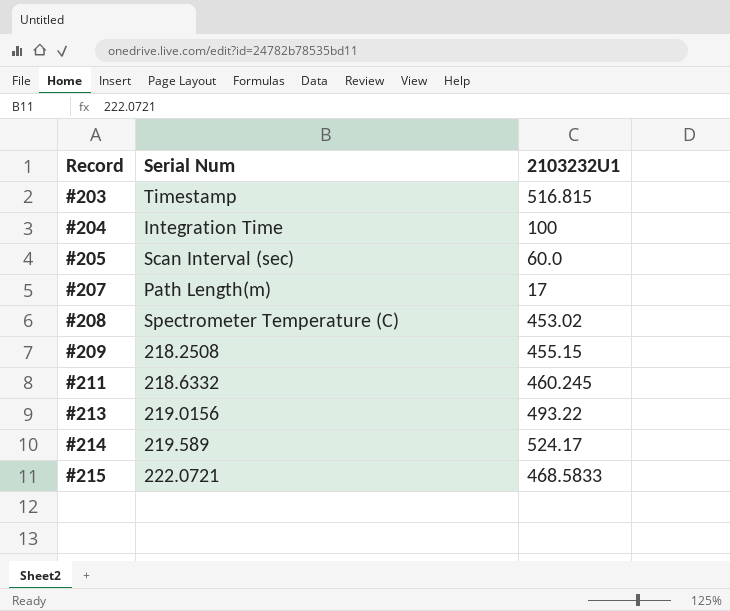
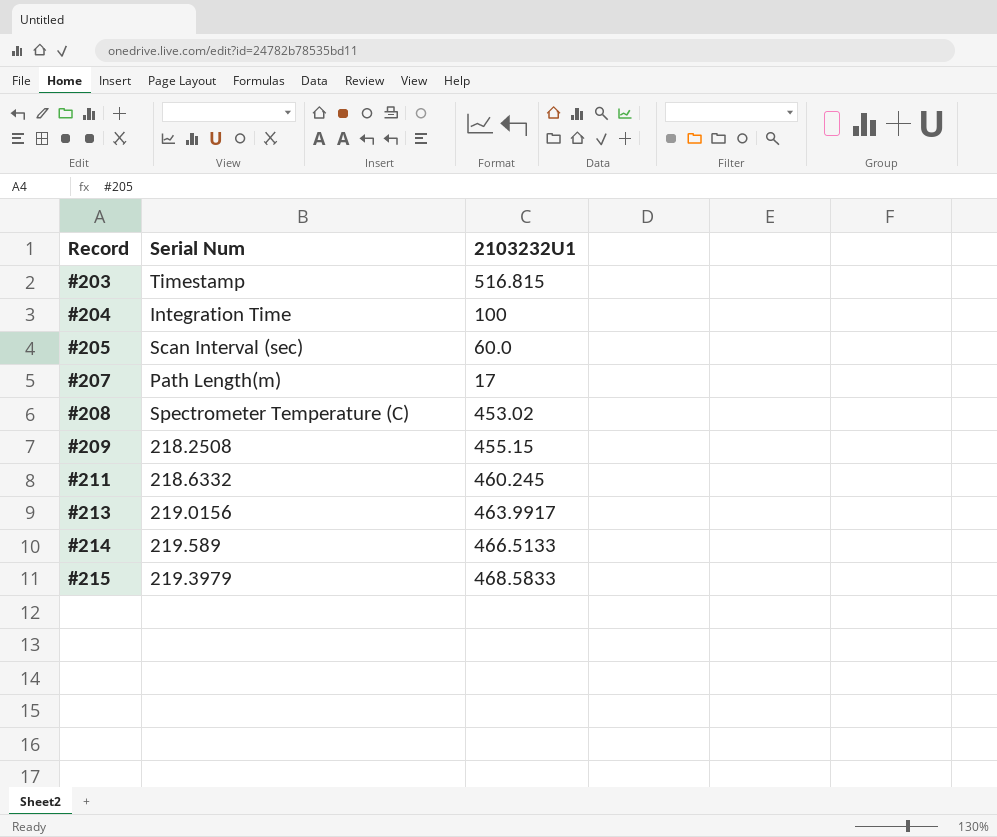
#213 | 2103232U1: 493.22 -> 463.9917
#214 | 2103232U1: 524.17 -> 466.5133
#215 | Serial Num: 222.0721 -> 219.3979

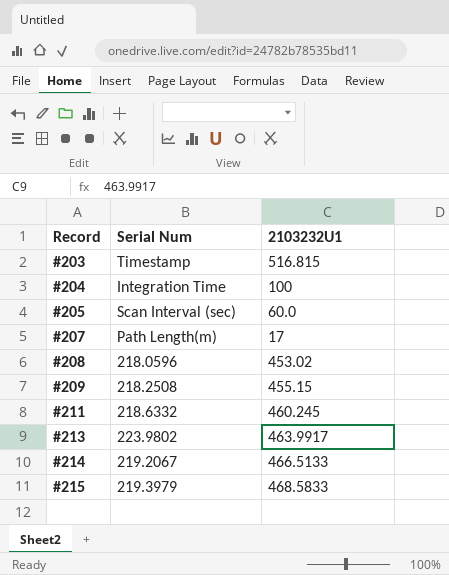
#208 | Serial Num: Spectrometer Temperature (C) -> 218.0596
#213 | Serial Num: 219.0156 -> 223.9802
#214 | Serial Num: 219.589 -> 219.2067

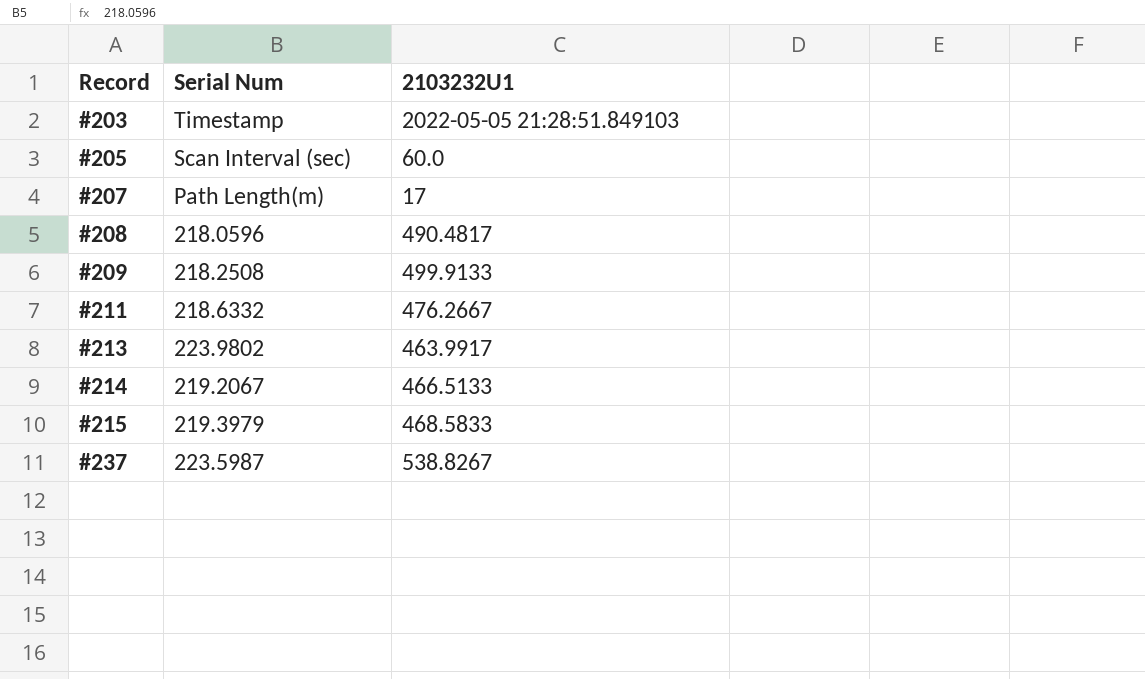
row #204: Integration Time | 100 -> none
#203 | 2103232U1: 516.815 -> 2022-05-05 21:28:51.849103
#208 | 2103232U1: 453.02 -> 490.4817
#209 | 2103232U1: 455.15 -> 499.9133
#211 | 2103232U1: 460.245 -> 476.2667
row #237: none -> 223.5987 | 538.8267

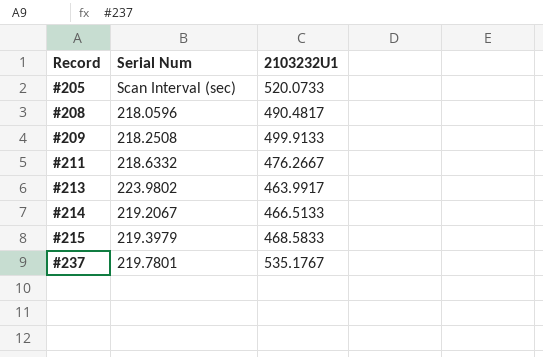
row #203: Timestamp | 2022-05-05 21:28:51.849103 -> none
row #207: Path Length(m) | 17 -> none
#205 | 2103232U1: 60.0 -> 520.0733
#237 | Serial Num: 223.5987 -> 219.7801
#237 | 2103232U1: 538.8267 -> 535.1767

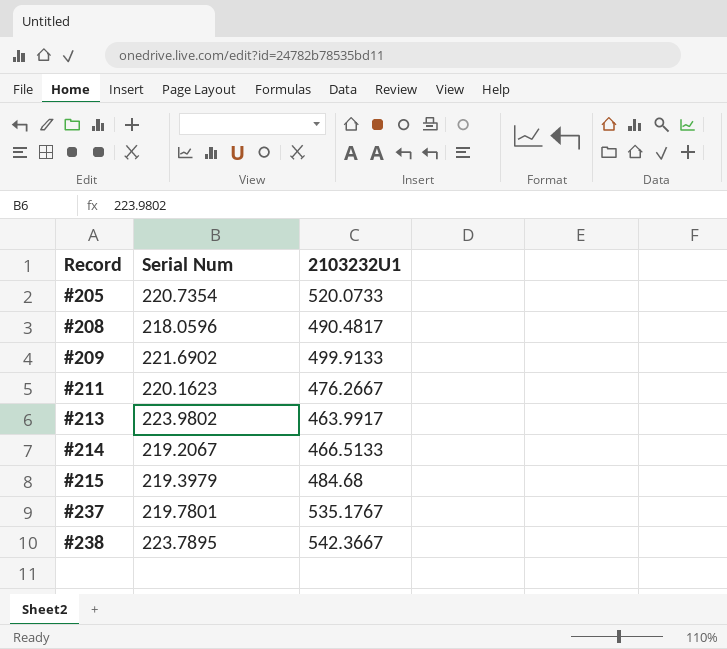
#205 | Serial Num: Scan Interval (sec) -> 220.7354
#209 | Serial Num: 218.2508 -> 221.6902
#211 | Serial Num: 218.6332 -> 220.1623
#215 | 2103232U1: 468.5833 -> 484.68
row #238: none -> 223.7895 | 542.3667

